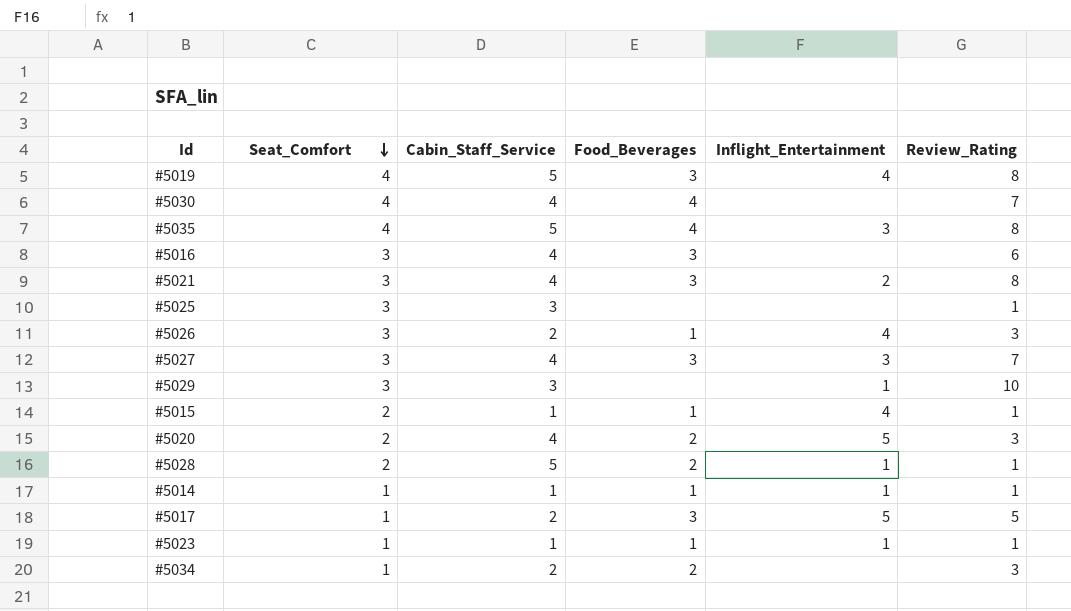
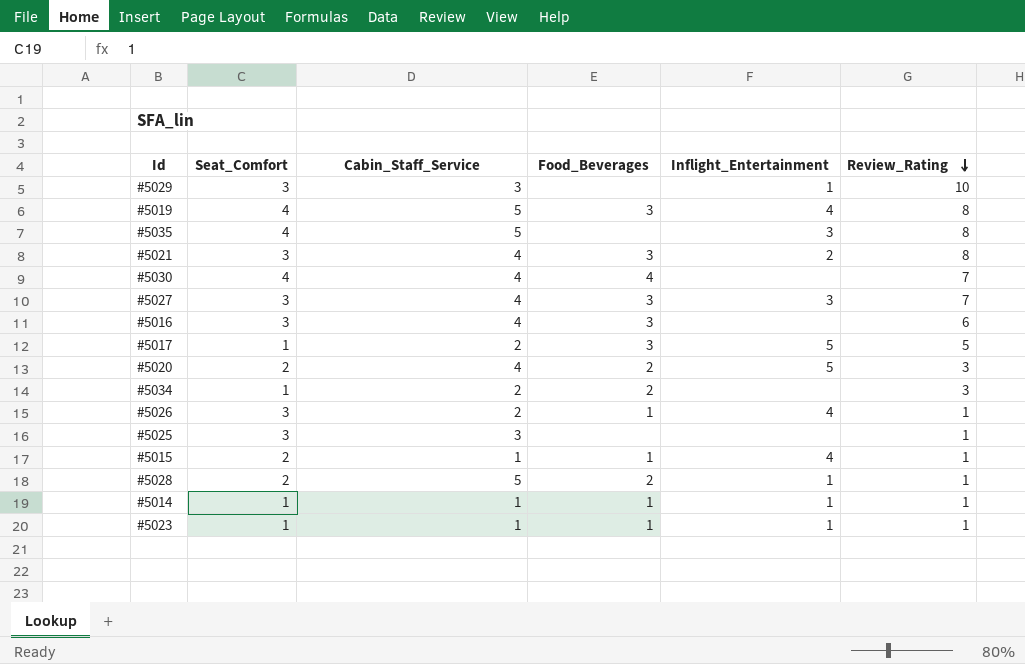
row order: Seat_Comfort descending -> Review_Rating descending
#5035 | Food_Beverages: 4 -> none
#5026 | Review_Rating: 3 -> 1

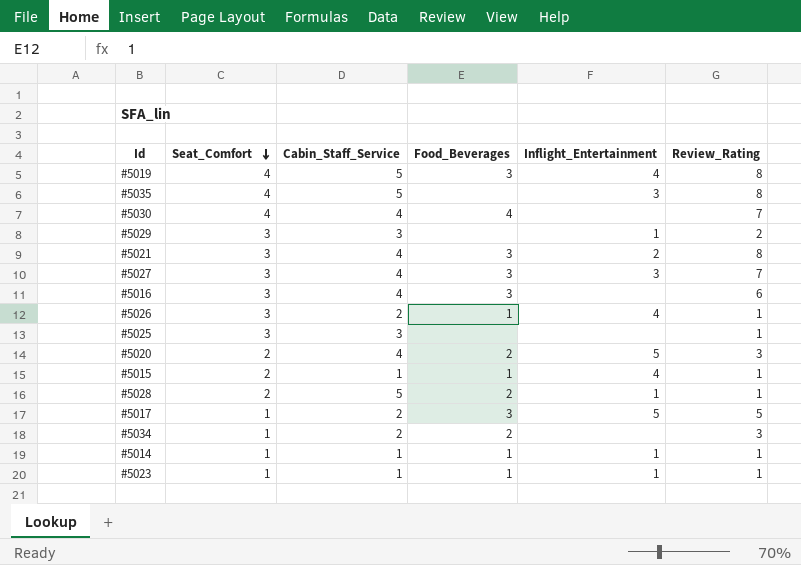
row order: Review_Rating descending -> Seat_Comfort descending
#5029 | Review_Rating: 10 -> 2

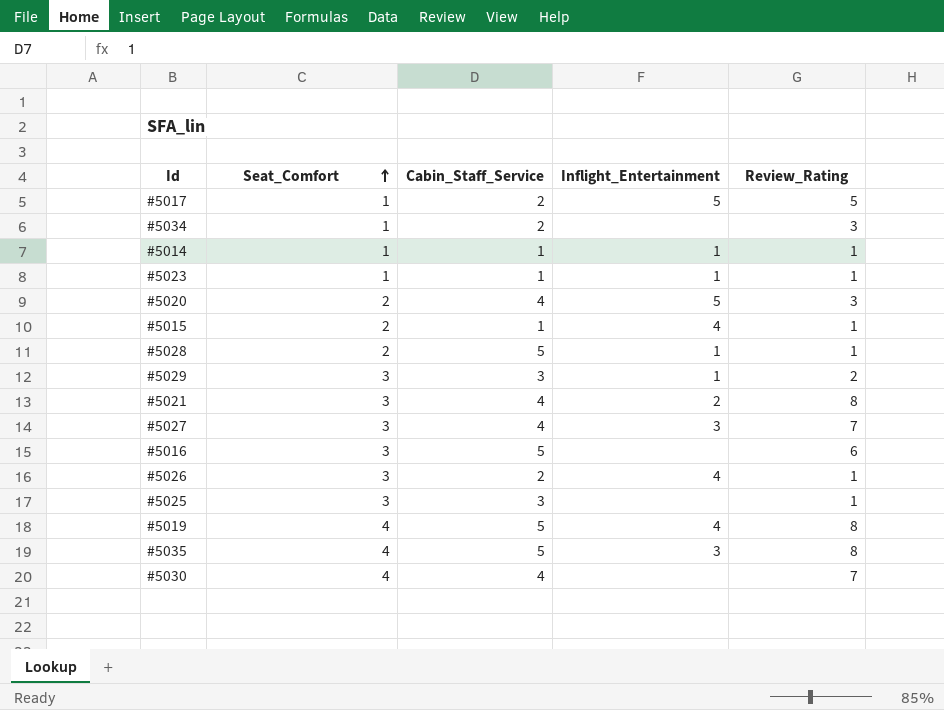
row order: Seat_Comfort descending -> Seat_Comfort ascending
column Food_Beverages | position: 4 -> none
#5016 | Cabin_Staff_Service: 4 -> 5

